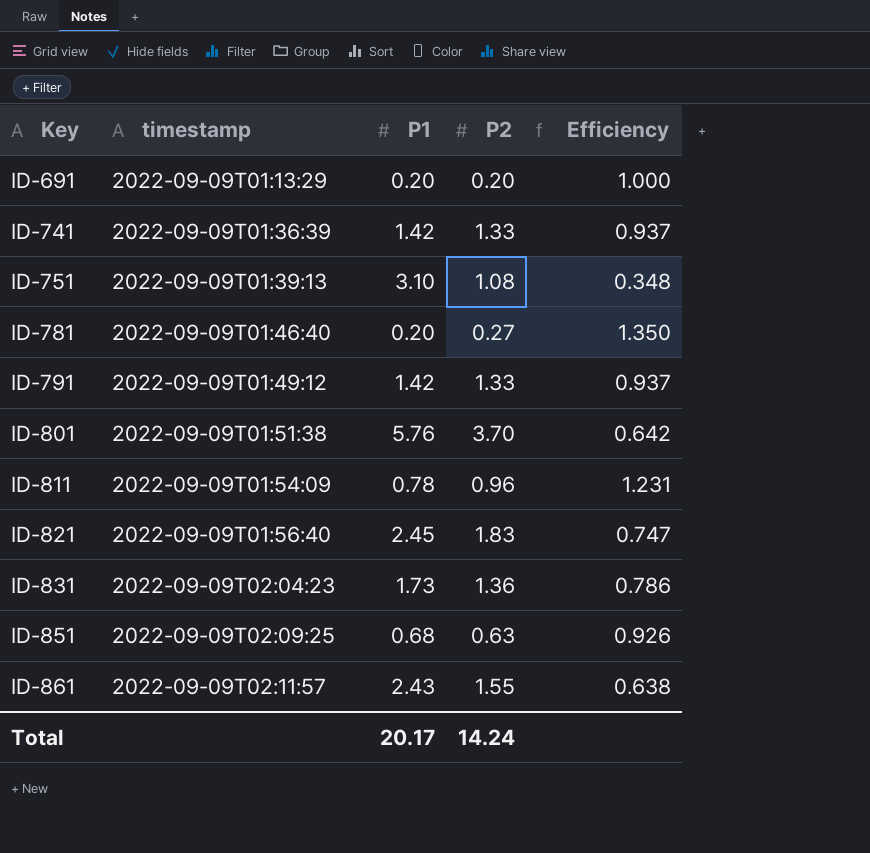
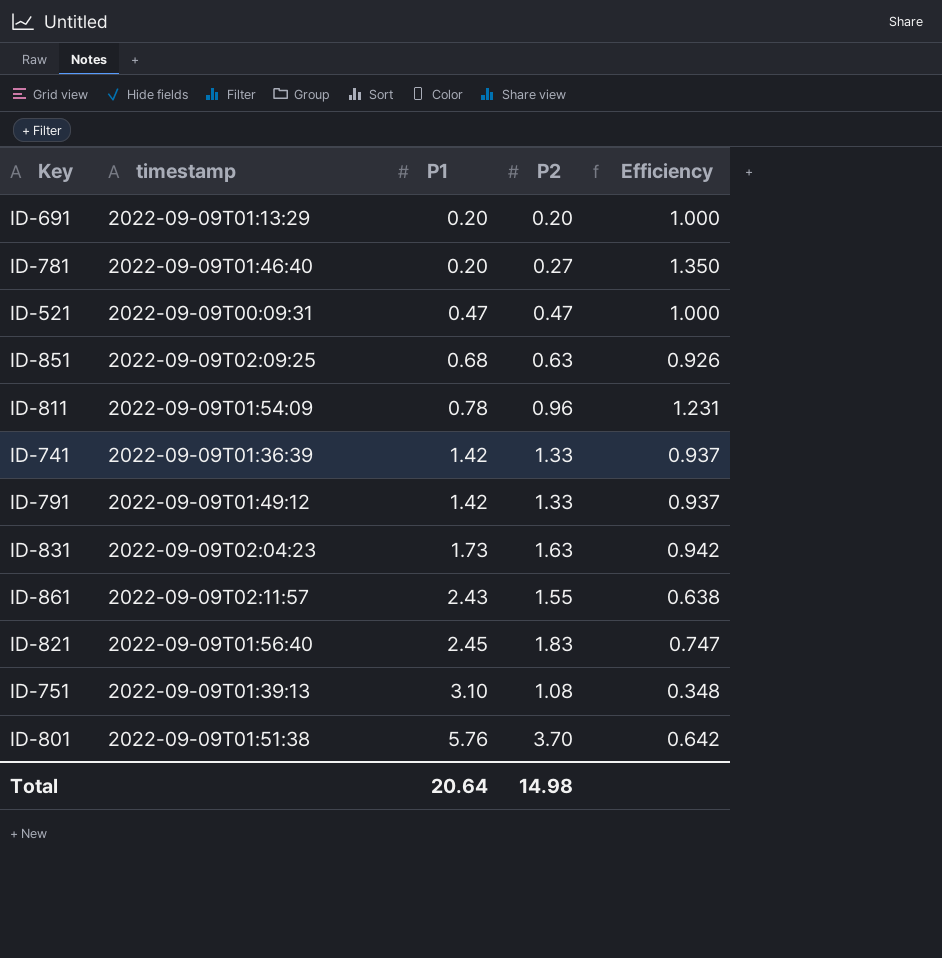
row order: Key ascending -> P1 ascending
row ID-521: none -> 2022-09-09T00:09:31 | 0.47 | 0.47 | 1.000
ID-831 | P2: 1.36 -> 1.63
ID-831 | Efficiency: 0.786 -> 0.942
Total | P1: 20.17 -> 20.64
Total | P2: 14.24 -> 14.98

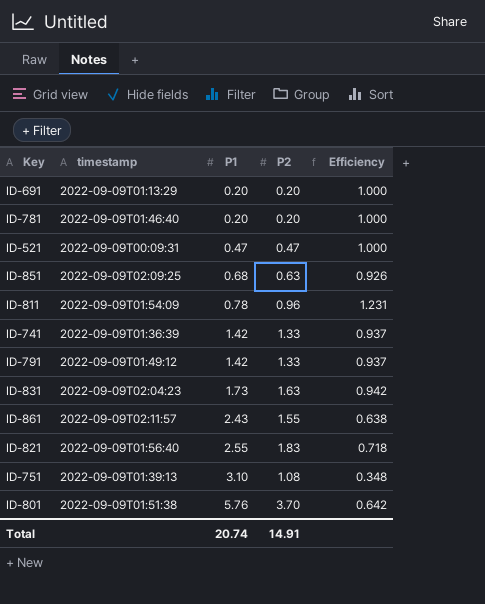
ID-781 | P2: 0.27 -> 0.20
ID-781 | Efficiency: 1.350 -> 1.000
ID-821 | P1: 2.45 -> 2.55
ID-821 | Efficiency: 0.747 -> 0.718
Total | P1: 20.64 -> 20.74
Total | P2: 14.98 -> 14.91

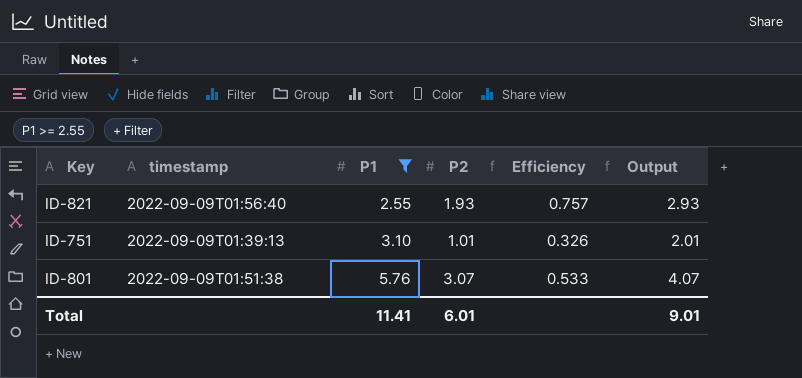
filter: none -> P1 >= 2.55
column Output | formula: none -> [P2] + 1
ID-821 | P2: 1.83 -> 1.93
ID-821 | Efficiency: 0.718 -> 0.757
ID-751 | P2: 1.08 -> 1.01
ID-751 | Efficiency: 0.348 -> 0.326
ID-801 | P2: 3.70 -> 3.07
ID-801 | Efficiency: 0.642 -> 0.533
Total | P1: 20.74 -> 11.41
Total | P2: 14.91 -> 6.01

